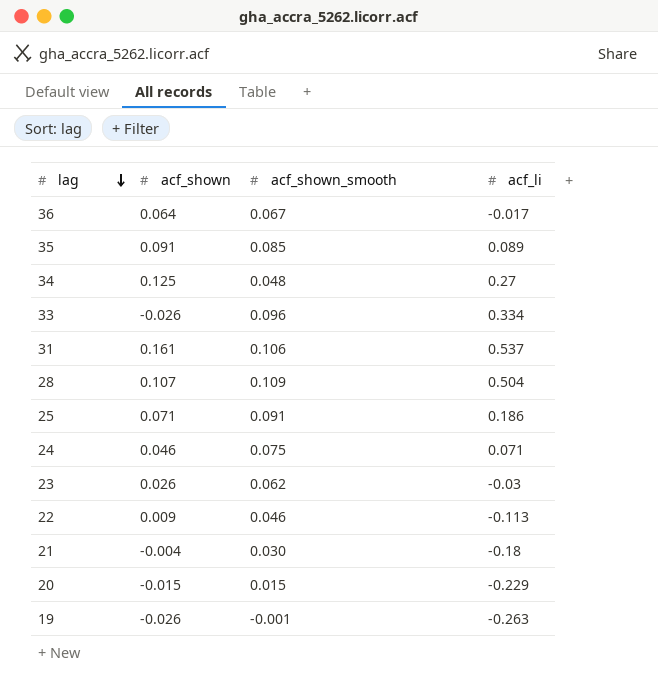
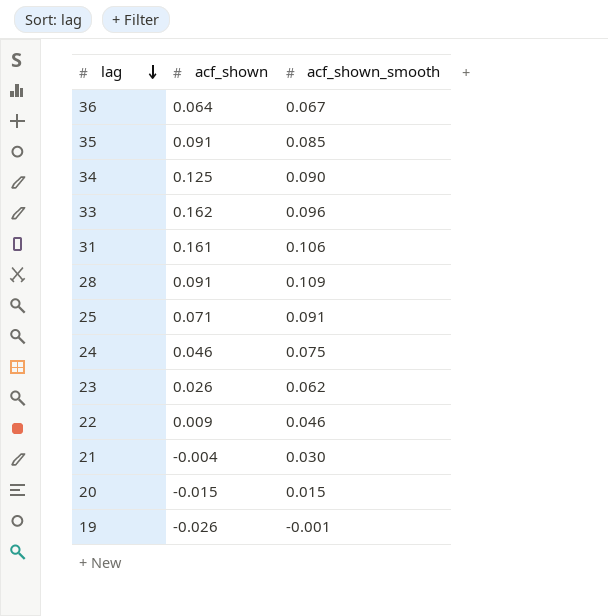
column acf_li | position: 4 -> none
34 | acf_shown_smooth: 0.048 -> 0.090
33 | acf_shown: -0.026 -> 0.162
28 | acf_shown: 0.107 -> 0.091

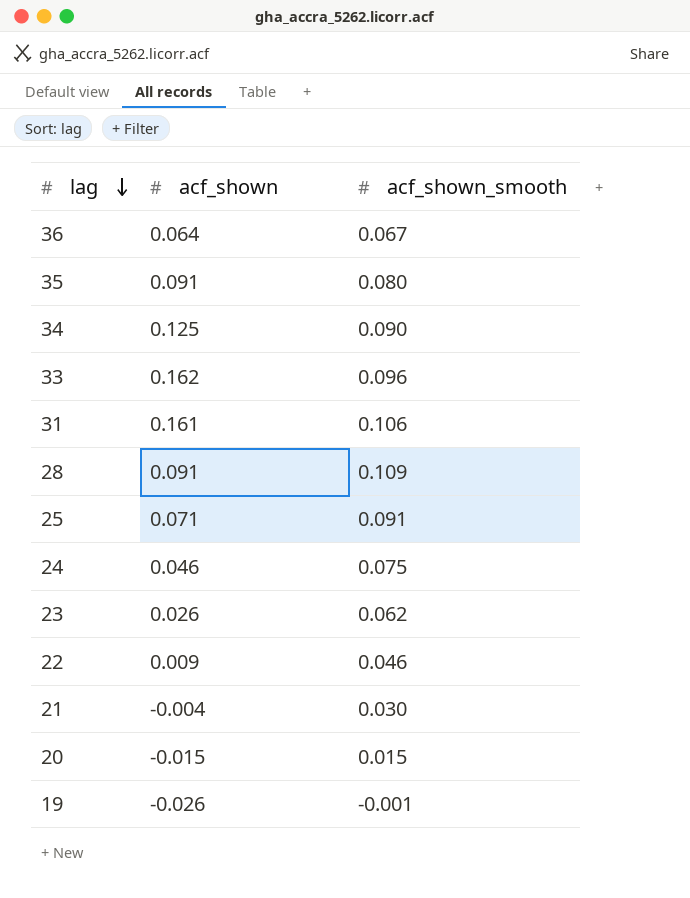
35 | acf_shown_smooth: 0.085 -> 0.080

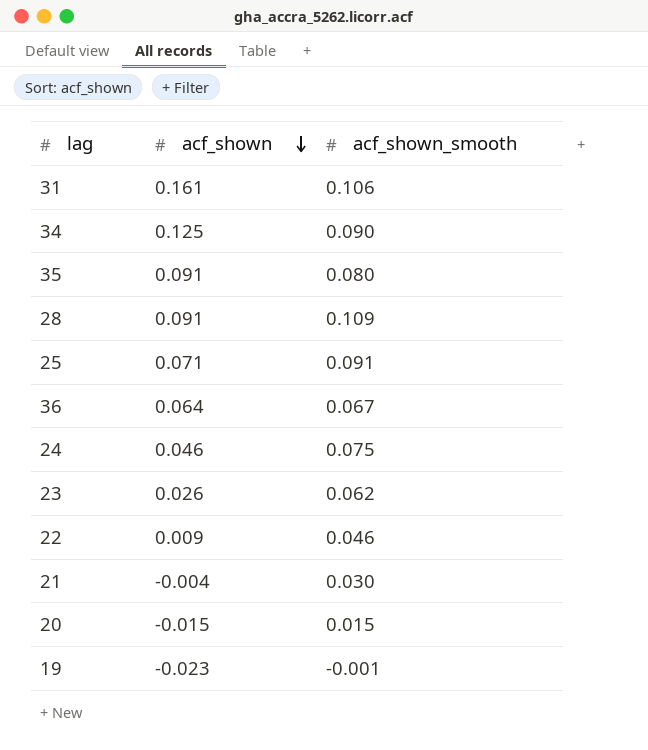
row order: lag descending -> acf_shown descending
row 33: 0.162 | 0.096 -> none
19 | acf_shown: -0.026 -> -0.023

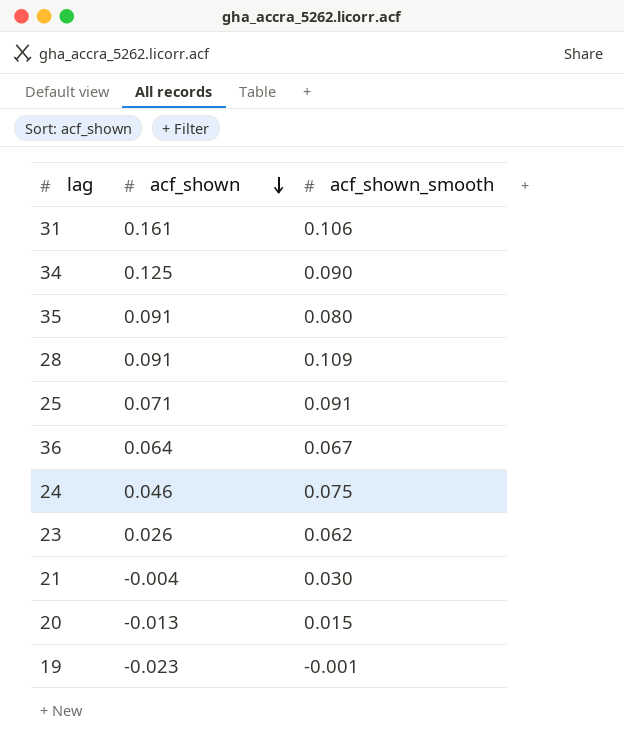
row 22: 0.009 | 0.046 -> none
20 | acf_shown: -0.015 -> -0.013

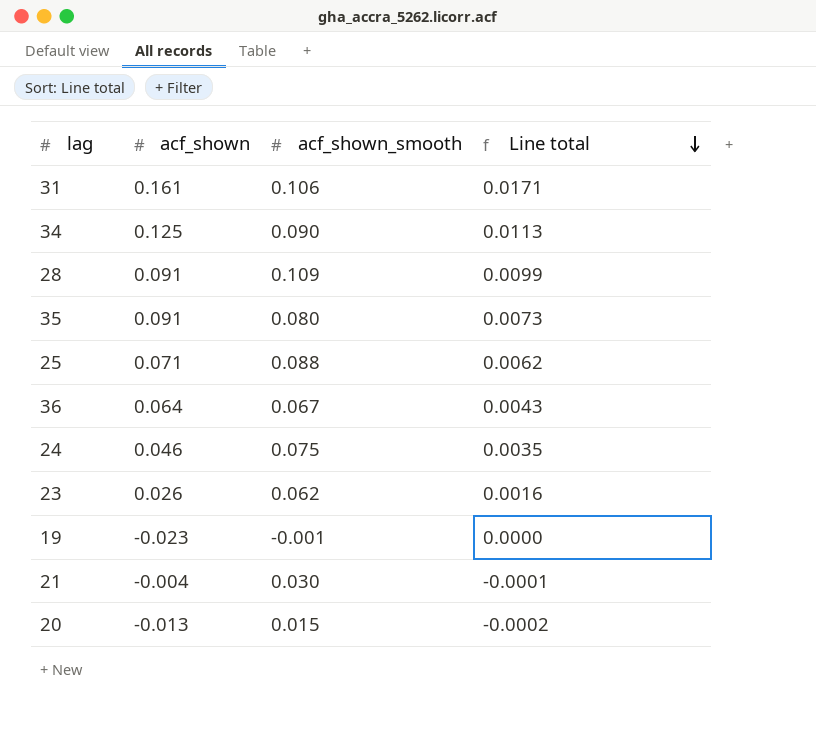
row order: acf_shown descending -> Line total descending
column Line total | formula: none -> [acf_shown] * [acf_shown_smooth]
25 | acf_shown_smooth: 0.091 -> 0.088

